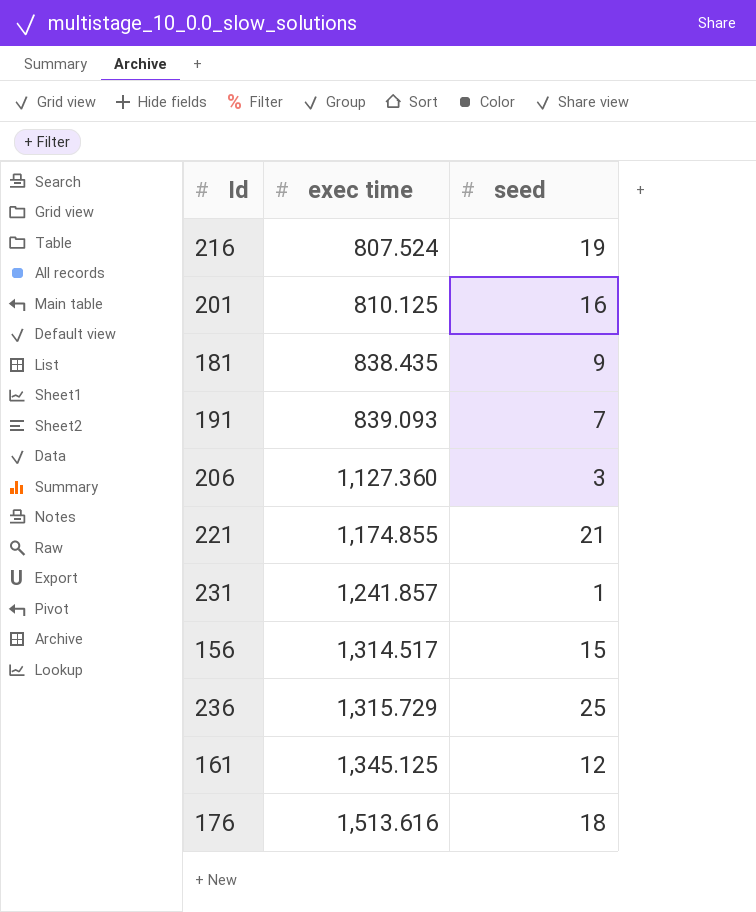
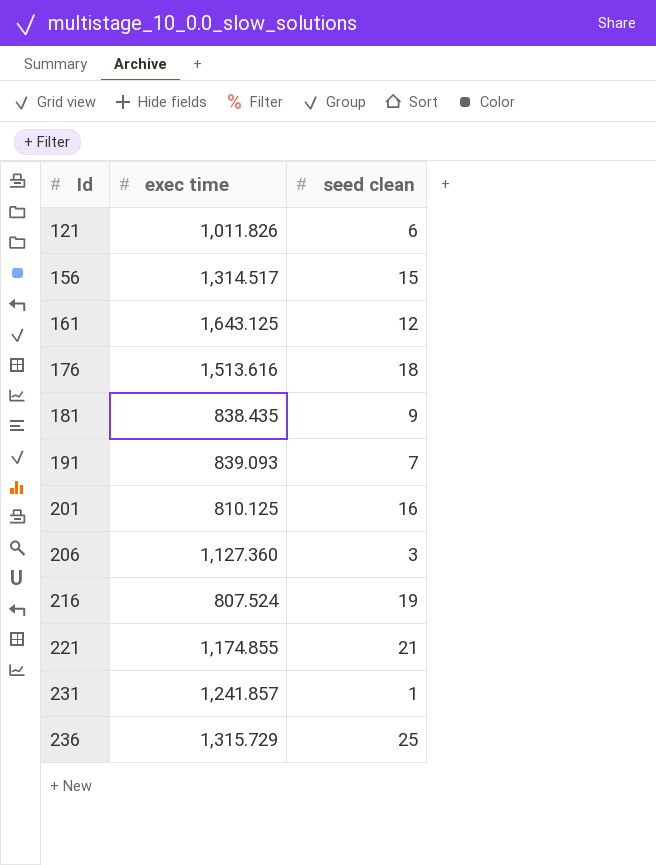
row order: exec time ascending -> Id ascending
column name: seed -> seed clean
row 121: none -> 1,011.826 | 6
161 | exec time: 1,345.125 -> 1,643.125

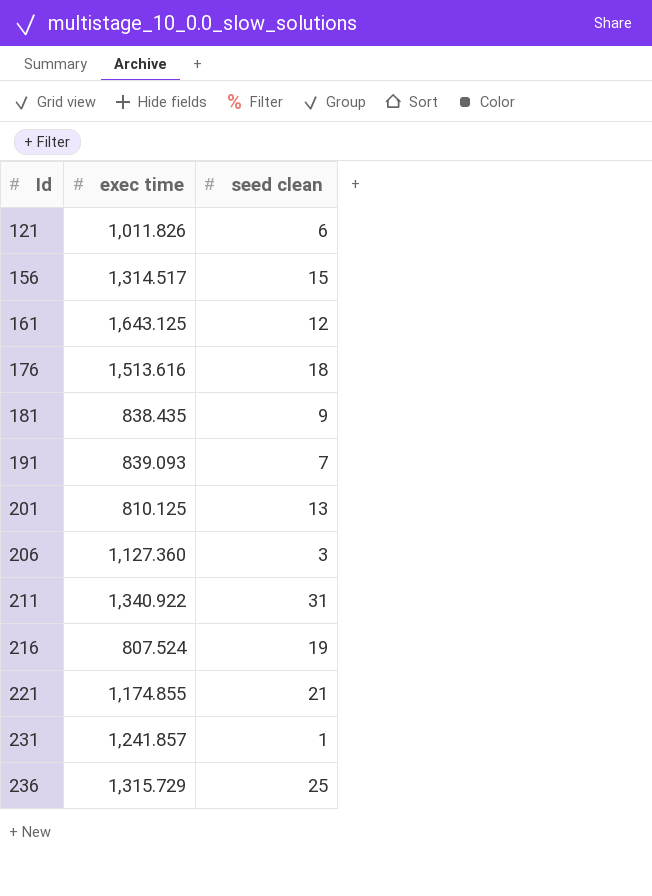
201 | seed clean: 16 -> 13
row 211: none -> 1,340.922 | 31

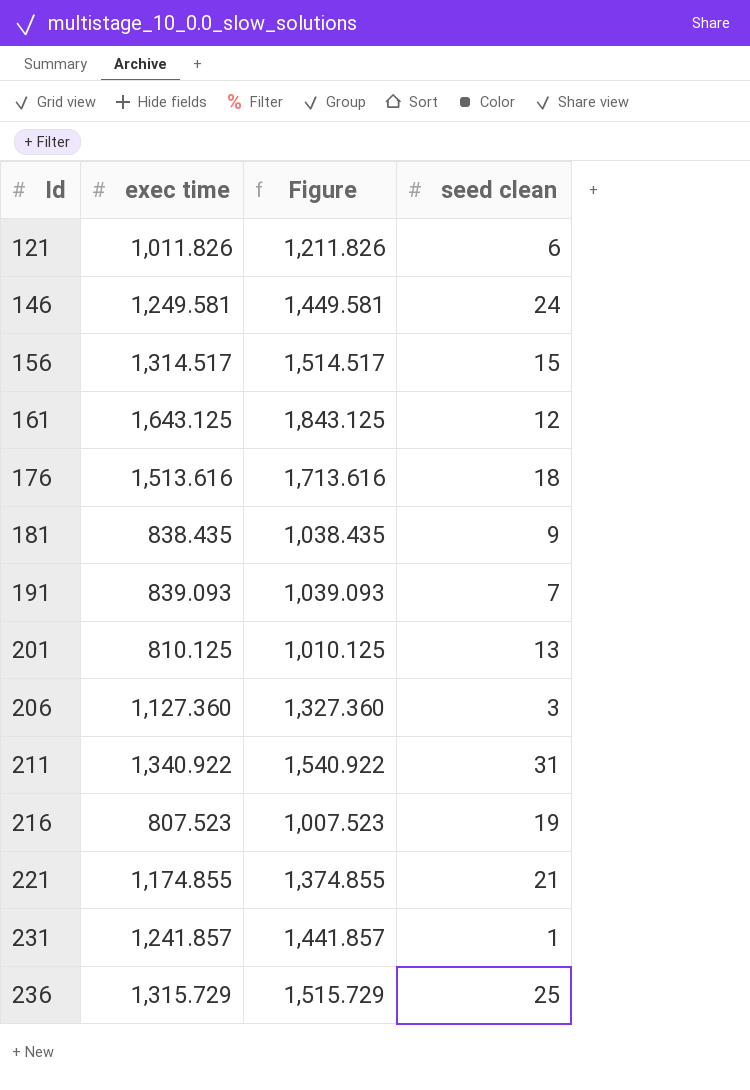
column Figure | formula: none -> [exec time] + 200
row 146: none -> 1,249.581 | 1,449.581 | 24
216 | exec time: 807.524 -> 807.523

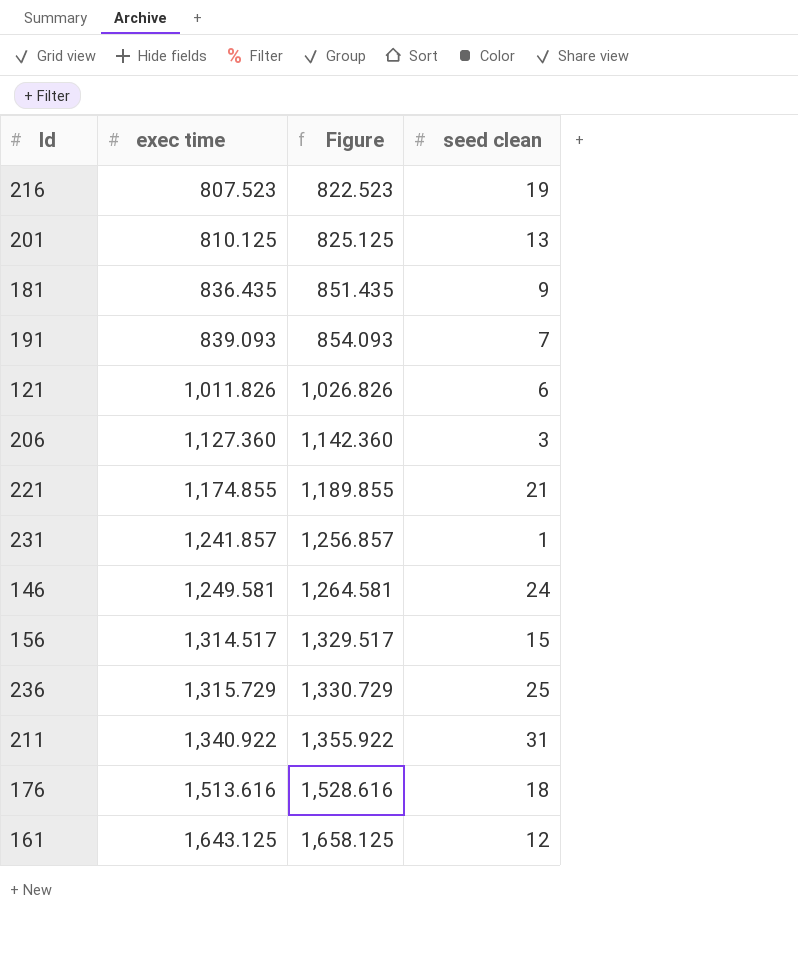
row order: Id ascending -> exec time ascending
column Figure | formula: [exec time] + 200 -> [exec time] + 15
181 | exec time: 838.435 -> 836.435

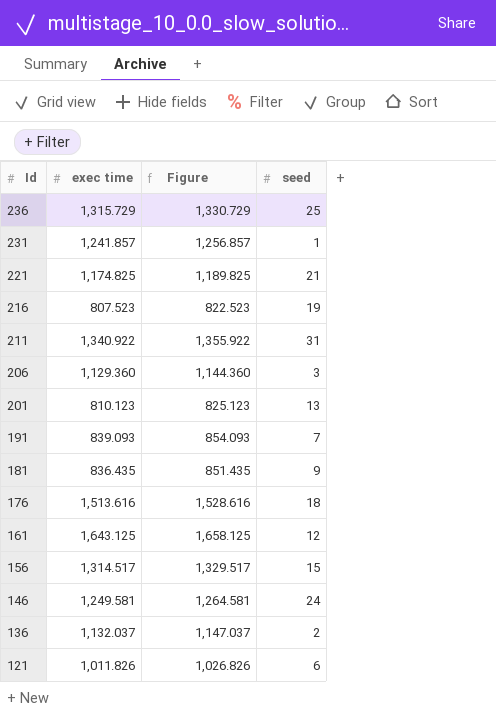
row order: exec time ascending -> Id descending
column name: seed clean -> seed
221 | exec time: 1,174.855 -> 1,174.825
221 | Figure: 1,189.855 -> 1,189.825
206 | exec time: 1,127.360 -> 1,129.360
206 | Figure: 1,142.360 -> 1,144.360
201 | exec time: 810.125 -> 810.123
201 | Figure: 825.125 -> 825.123
row 136: none -> 1,132.037 | 1,147.037 | 2

